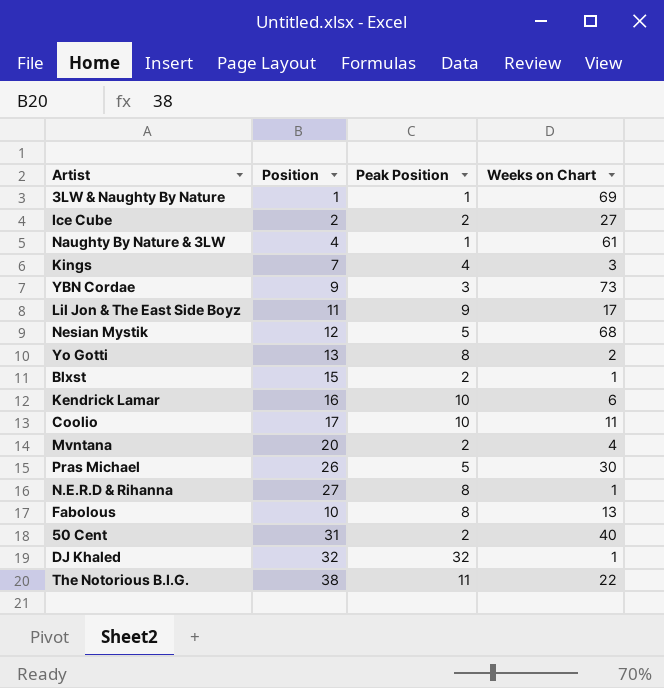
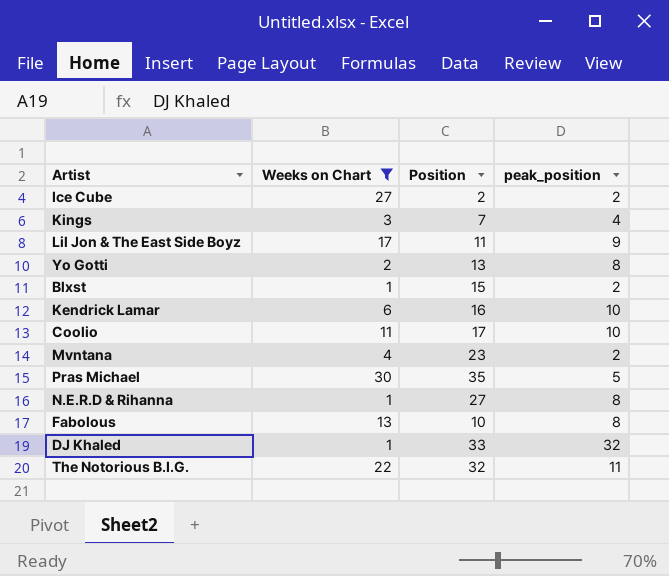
filter: none -> Weeks on Chart <= 30
column Weeks on Chart | position: 4 -> 2
column name: Peak Position -> peak_position
Mvntana | Position: 20 -> 23
Pras Michael | Position: 26 -> 35
DJ Khaled | Position: 32 -> 33
The Notorious B.I.G. | Position: 38 -> 32

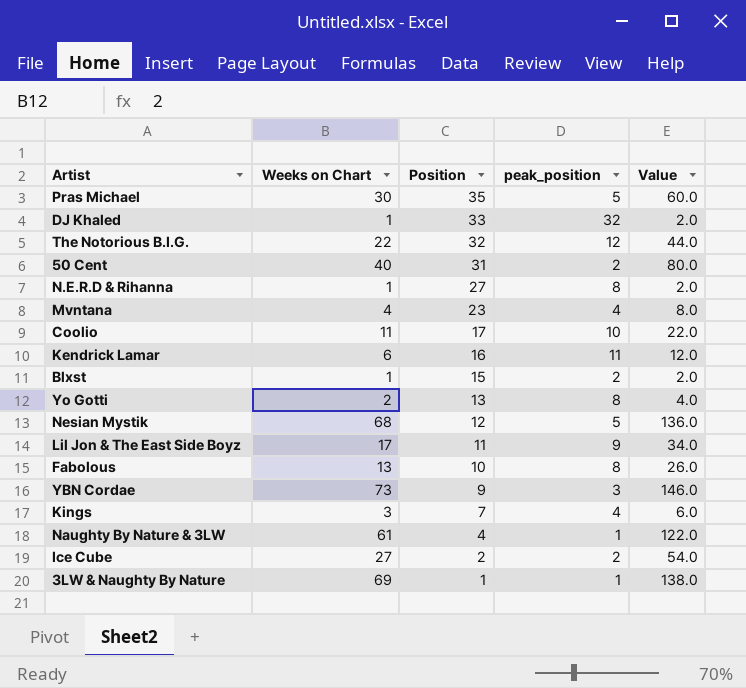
filter: Weeks on Chart <= 30 -> none
row order: none -> Position descending
column Value | formula: none -> [Weeks on Chart] * 2
The Notorious B.I.G. | peak_position: 11 -> 12
Mvntana | peak_position: 2 -> 4
Kendrick Lamar | peak_position: 10 -> 11

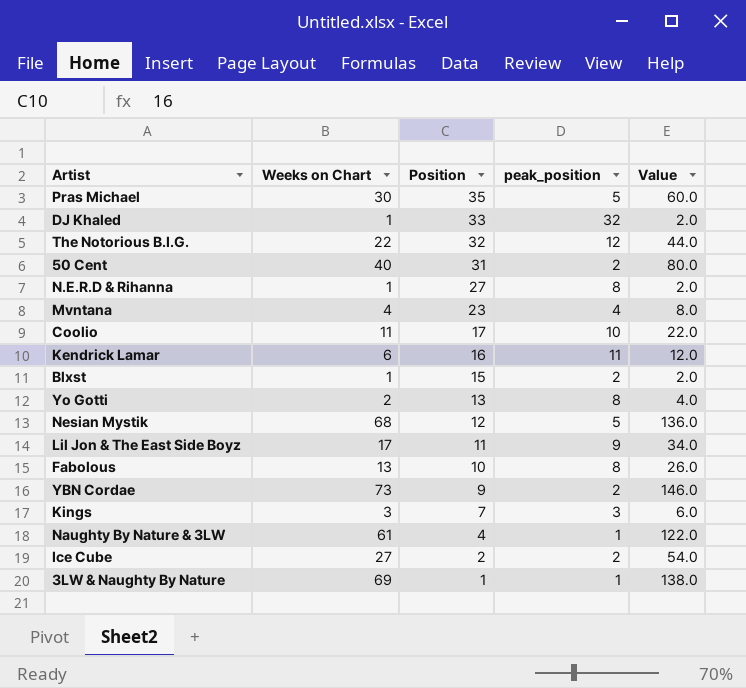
YBN Cordae | peak_position: 3 -> 2
Kings | peak_position: 4 -> 3

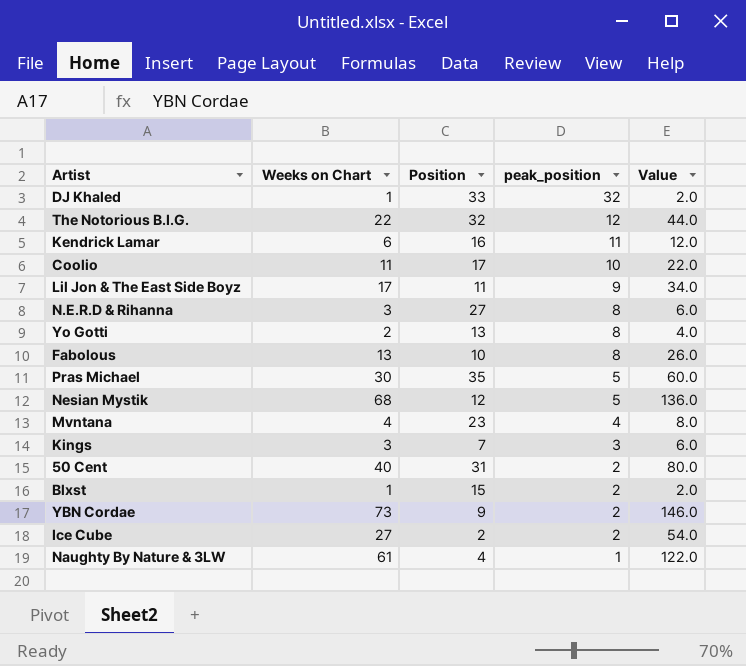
row order: Position descending -> peak_position descending
row 3LW & Naughty By Nature: 69 | 1 | 1 | 138.0 -> none
N.E.R.D & Rihanna | Weeks on Chart: 1 -> 3
N.E.R.D & Rihanna | Value: 2.0 -> 6.0

